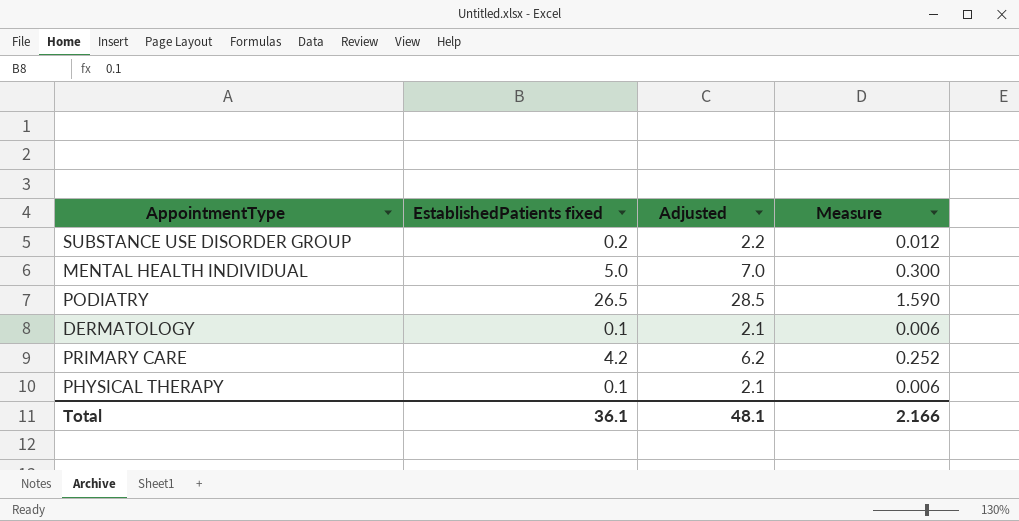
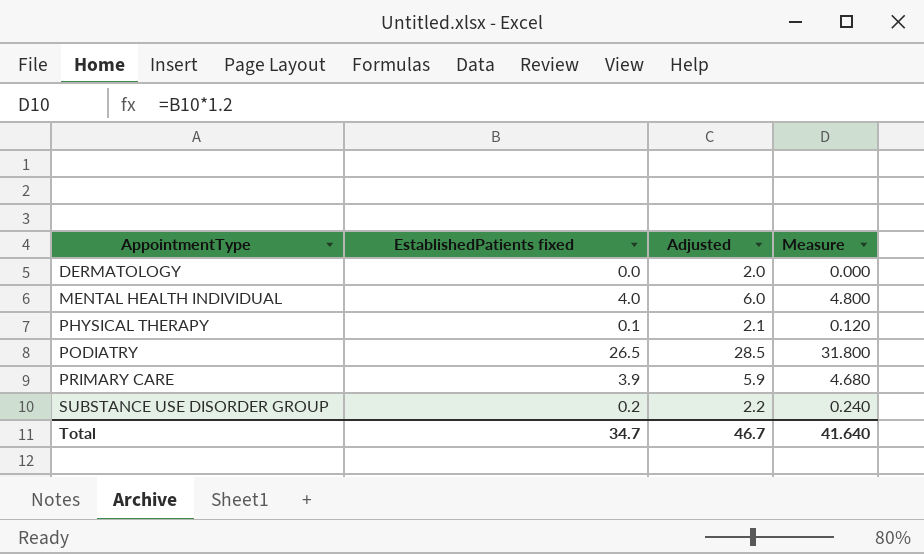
row order: none -> AppointmentType ascending
column Measure | formula: [EstablishedPatients fixed] * 0.06 -> [EstablishedPatients fixed] * 1.2
DERMATOLOGY | EstablishedPatients fixed: 0.1 -> 0.0
DERMATOLOGY | Adjusted: 2.1 -> 2.0
MENTAL HEALTH INDIVIDUAL | EstablishedPatients fixed: 5.0 -> 4.0
MENTAL HEALTH INDIVIDUAL | Adjusted: 7.0 -> 6.0
PRIMARY CARE | EstablishedPatients fixed: 4.2 -> 3.9
PRIMARY CARE | Adjusted: 6.2 -> 5.9
Total | EstablishedPatients fixed: 36.1 -> 34.7
Total | Adjusted: 48.1 -> 46.7
Total | Measure: 2.166 -> 41.640

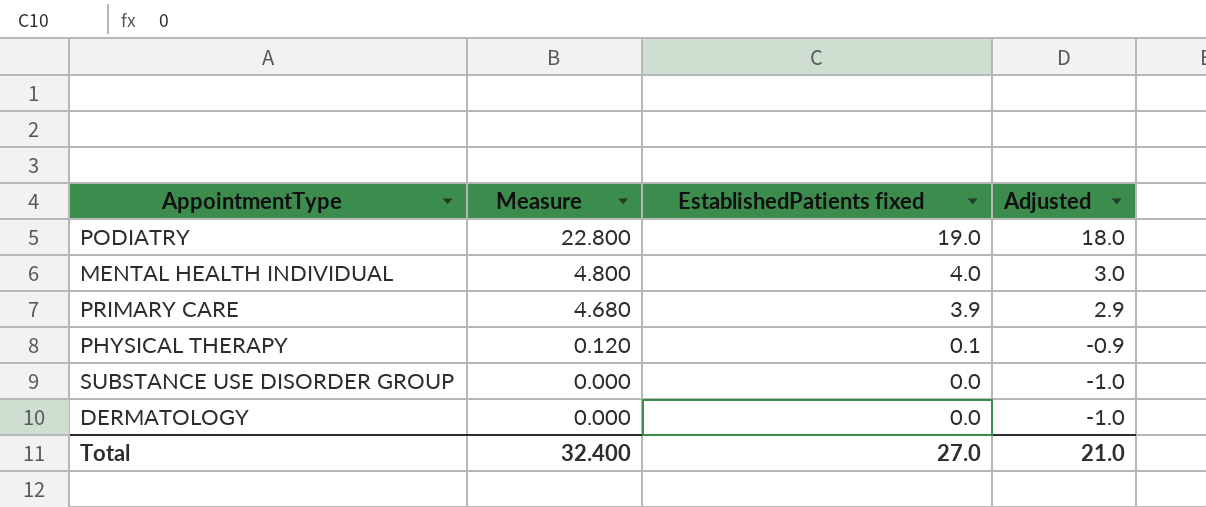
row order: AppointmentType ascending -> Measure descending
column Measure | position: 4 -> 2
column Adjusted | formula: [EstablishedPatients fixed] + 2 -> [EstablishedPatients fixed] - 1
PODIATRY | Measure: 31.800 -> 22.800
PODIATRY | EstablishedPatients fixed: 26.5 -> 19.0
SUBSTANCE USE DISORDER GROUP | Measure: 0.240 -> 0.000
SUBSTANCE USE DISORDER GROUP | EstablishedPatients fixed: 0.2 -> 0.0
Total | Measure: 41.640 -> 32.400
Total | EstablishedPatients fixed: 34.7 -> 27.0
Total | Adjusted: 46.7 -> 21.0

